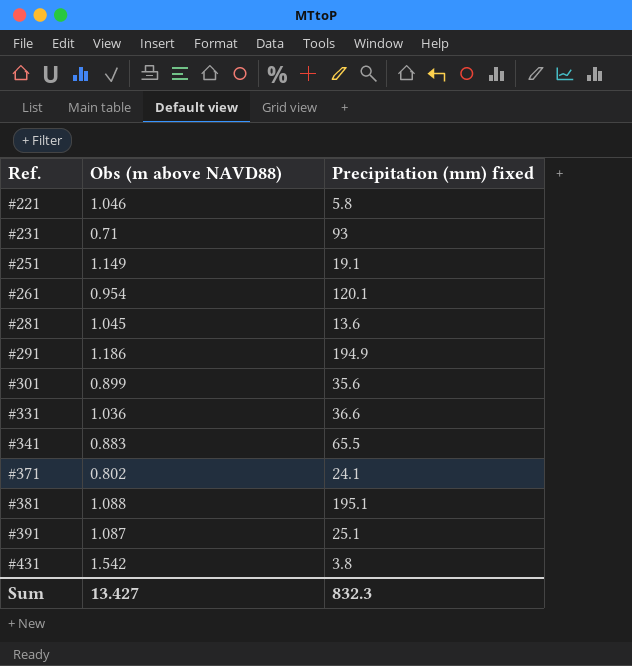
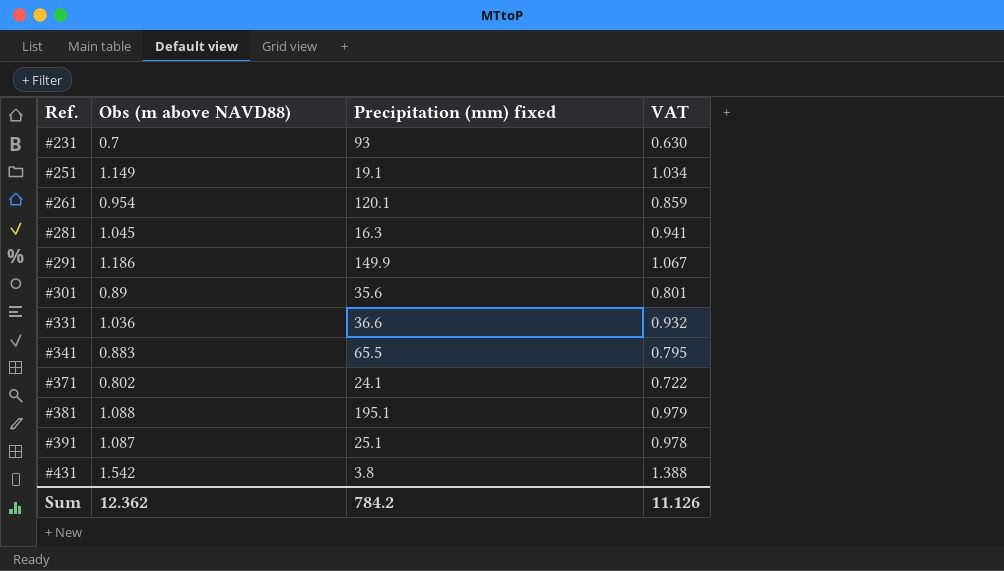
column VAT | formula: none -> [Obs (m above NAVD88)] * 0.9
row #221: 1.046 | 5.8 -> none
#231 | Obs (m above NAVD88): 0.71 -> 0.7
#281 | Precipitation (mm) fixed: 13.6 -> 16.3
#291 | Precipitation (mm) fixed: 194.9 -> 149.9
#301 | Obs (m above NAVD88): 0.899 -> 0.89
Sum | Obs (m above NAVD88): 13.427 -> 12.362
Sum | Precipitation (mm) fixed: 832.3 -> 784.2

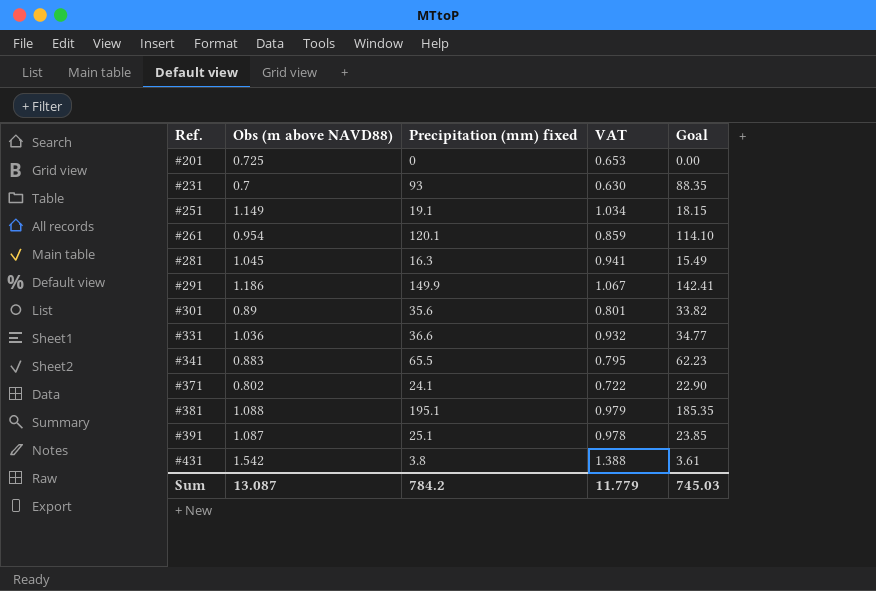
column Goal | formula: none -> [Precipitation (mm) fixed] * 0.95
row #201: none -> 0.725 | 0 | 0.653 | 0.00
Sum | Obs (m above NAVD88): 12.362 -> 13.087
Sum | VAT: 11.126 -> 11.779

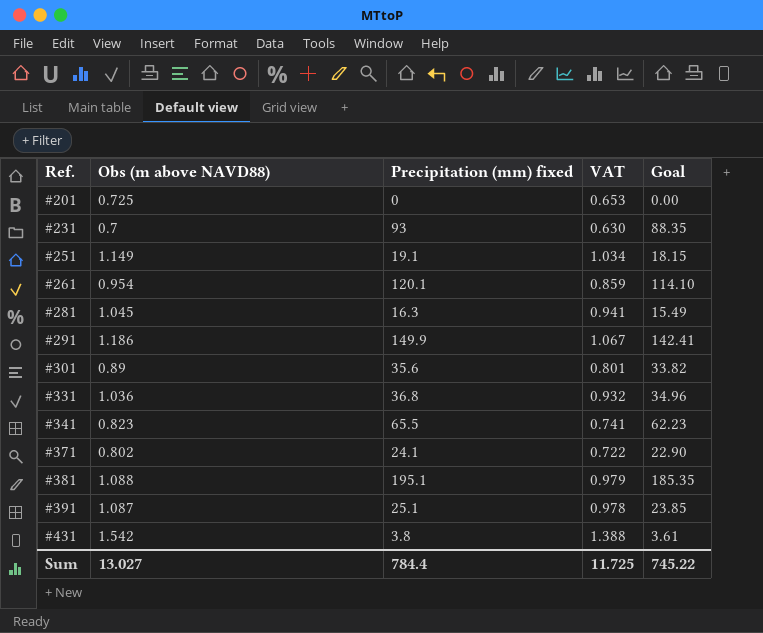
#331 | Precipitation (mm) fixed: 36.6 -> 36.8
#331 | Goal: 34.77 -> 34.96
#341 | Obs (m above NAVD88): 0.883 -> 0.823
#341 | VAT: 0.795 -> 0.741
Sum | Obs (m above NAVD88): 13.087 -> 13.027
Sum | Precipitation (mm) fixed: 784.2 -> 784.4
Sum | VAT: 11.779 -> 11.725
Sum | Goal: 745.03 -> 745.22

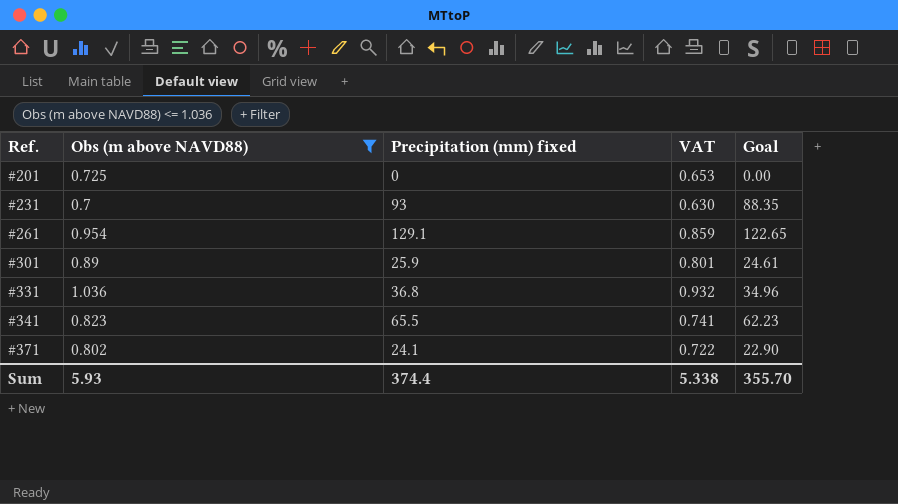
filter: none -> Obs (m above NAVD88) <= 1.036
#261 | Precipitation (mm) fixed: 120.1 -> 129.1
#261 | Goal: 114.10 -> 122.65
#301 | Precipitation (mm) fixed: 35.6 -> 25.9
#301 | Goal: 33.82 -> 24.61
Sum | Obs (m above NAVD88): 13.027 -> 5.93
Sum | Precipitation (mm) fixed: 784.4 -> 374.4
Sum | VAT: 11.725 -> 5.338
Sum | Goal: 745.22 -> 355.70

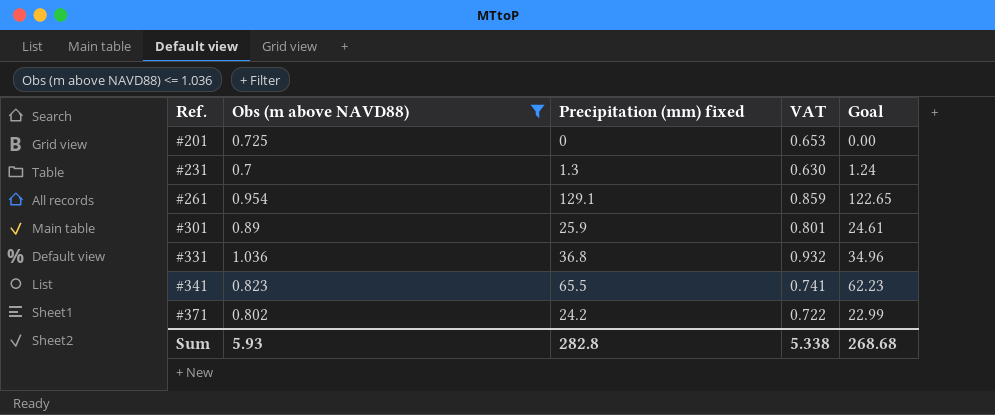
#231 | Precipitation (mm) fixed: 93 -> 1.3
#231 | Goal: 88.35 -> 1.24
#371 | Precipitation (mm) fixed: 24.1 -> 24.2
#371 | Goal: 22.90 -> 22.99
Sum | Precipitation (mm) fixed: 374.4 -> 282.8
Sum | Goal: 355.70 -> 268.68

